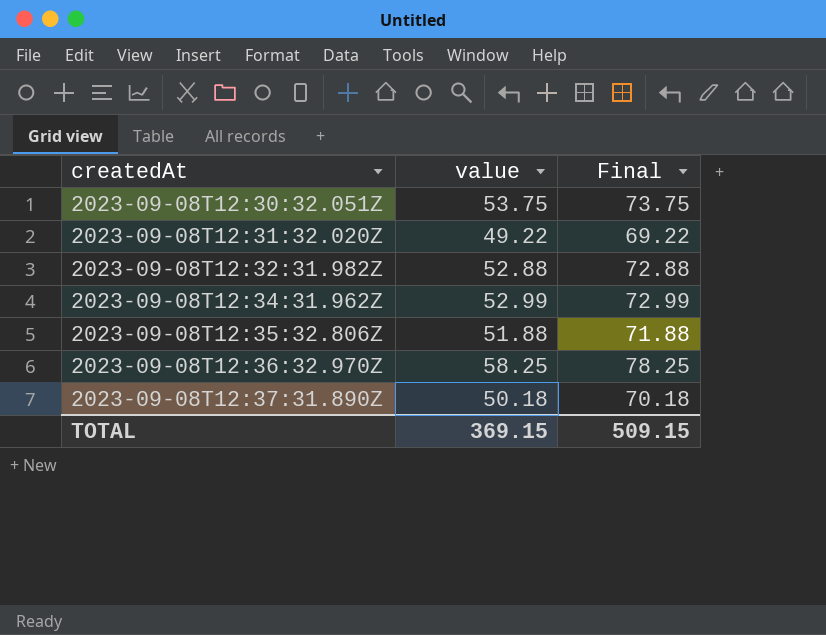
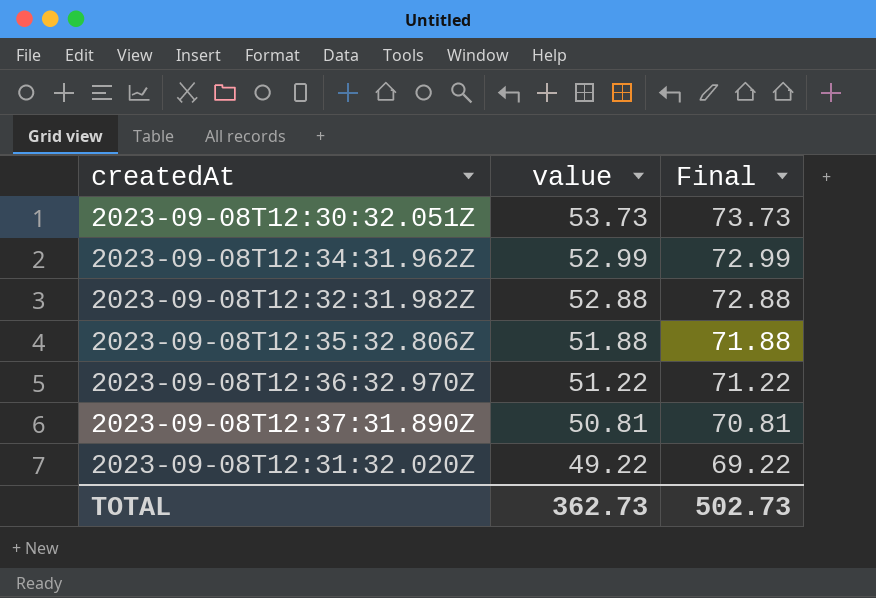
row order: createdAt ascending -> value descending
2023-09-08T12:30:32.051Z | value: 53.75 -> 53.73
2023-09-08T12:30:32.051Z | Final: 73.75 -> 73.73
2023-09-08T12:36:32.970Z | value: 58.25 -> 51.22
2023-09-08T12:36:32.970Z | Final: 78.25 -> 71.22
2023-09-08T12:37:31.890Z | value: 50.18 -> 50.81
2023-09-08T12:37:31.890Z | Final: 70.18 -> 70.81
TOTAL | value: 369.15 -> 362.73
TOTAL | Final: 509.15 -> 502.73

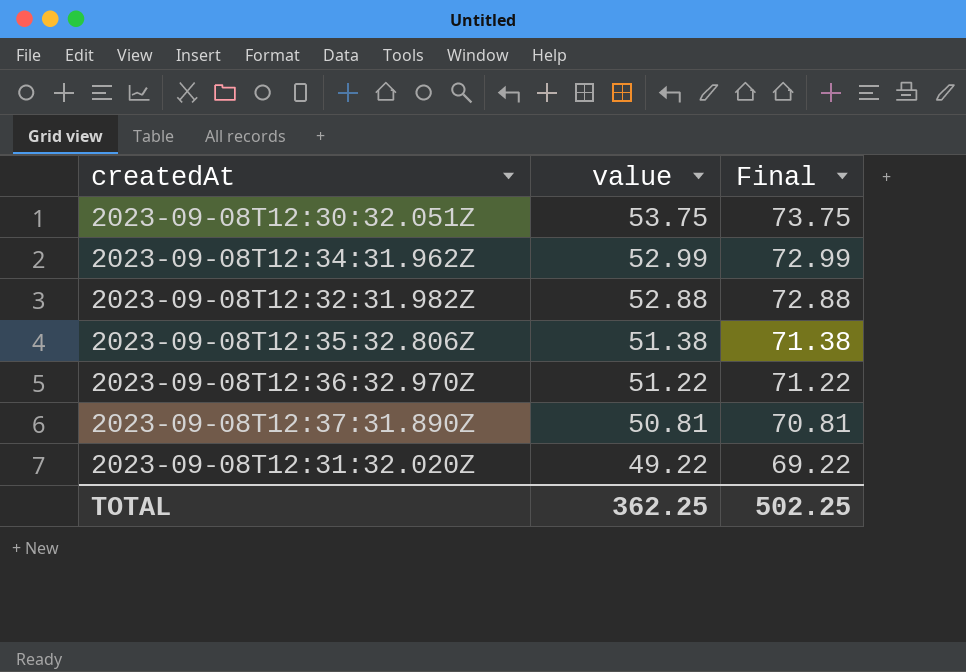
2023-09-08T12:30:32.051Z | value: 53.73 -> 53.75
2023-09-08T12:30:32.051Z | Final: 73.73 -> 73.75
2023-09-08T12:35:32.806Z | value: 51.88 -> 51.38
2023-09-08T12:35:32.806Z | Final: 71.88 -> 71.38
TOTAL | value: 362.73 -> 362.25
TOTAL | Final: 502.73 -> 502.25

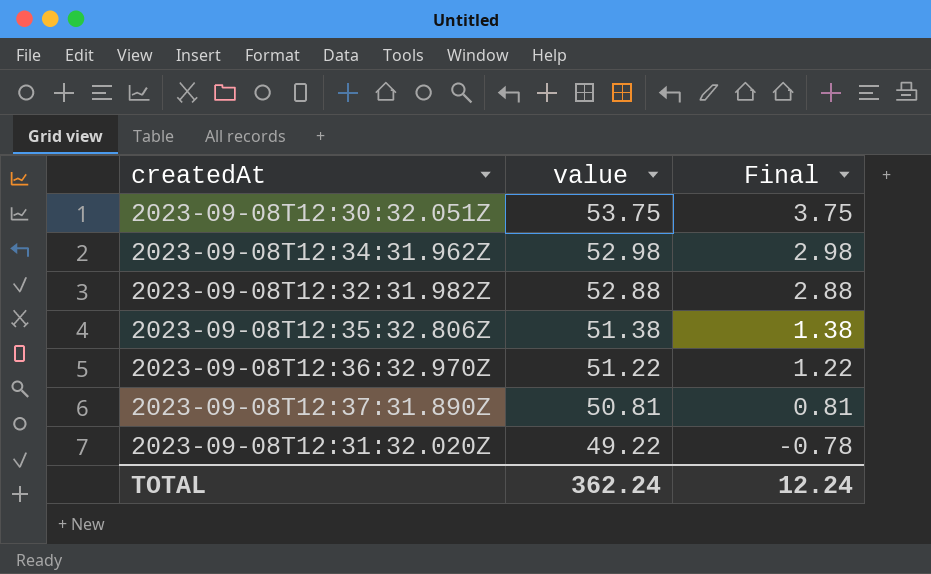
column Final | formula: [value] + 20 -> [value] - 50
2023-09-08T12:34:31.962Z | value: 52.99 -> 52.98
TOTAL | value: 362.25 -> 362.24
TOTAL | Final: 502.25 -> 12.24

